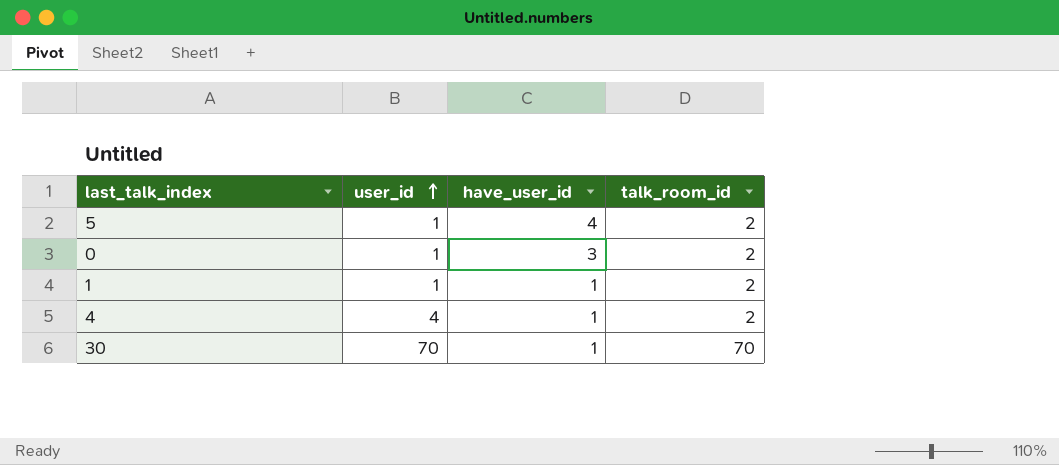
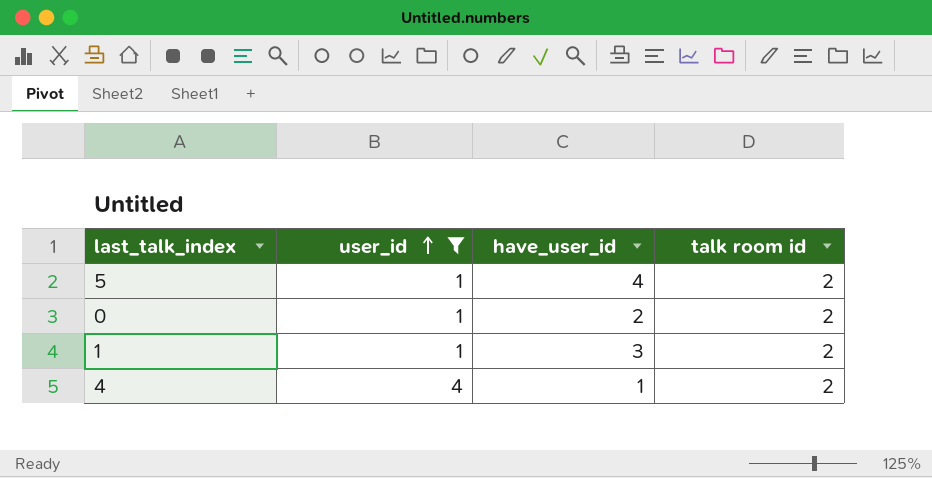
filter: none -> user_id != 70
column name: talk_room_id -> talk room id
0 | have_user_id: 3 -> 2
1 | have_user_id: 1 -> 3

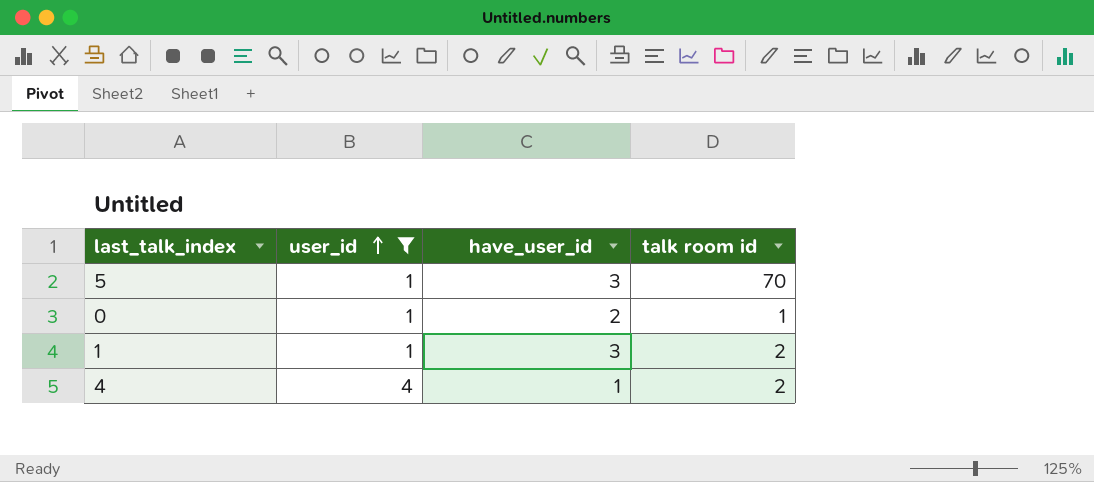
5 | have_user_id: 4 -> 3
5 | talk room id: 2 -> 70
0 | talk room id: 2 -> 1

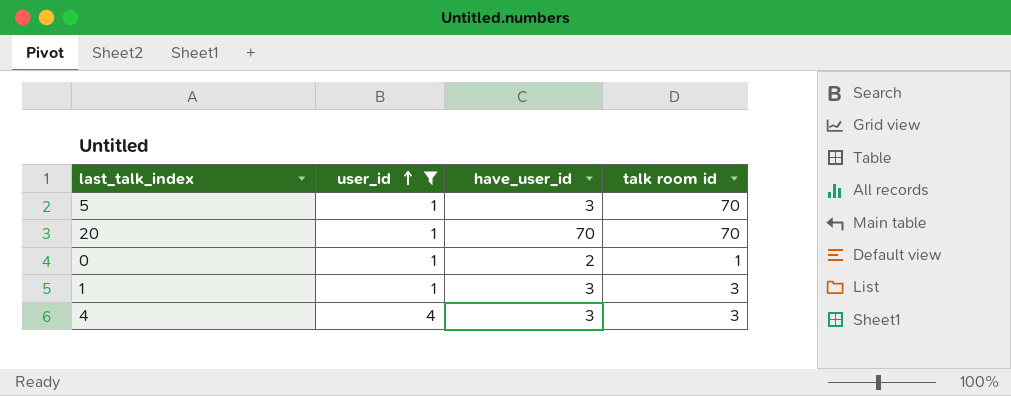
row 20: none -> 1 | 70 | 70
1 | talk room id: 2 -> 3
4 | have_user_id: 1 -> 3
4 | talk room id: 2 -> 3

